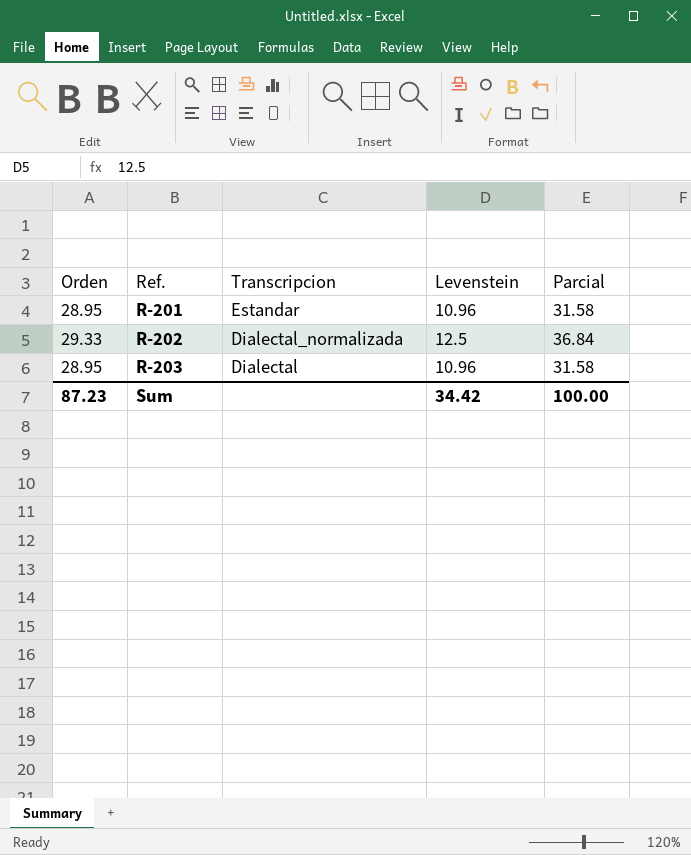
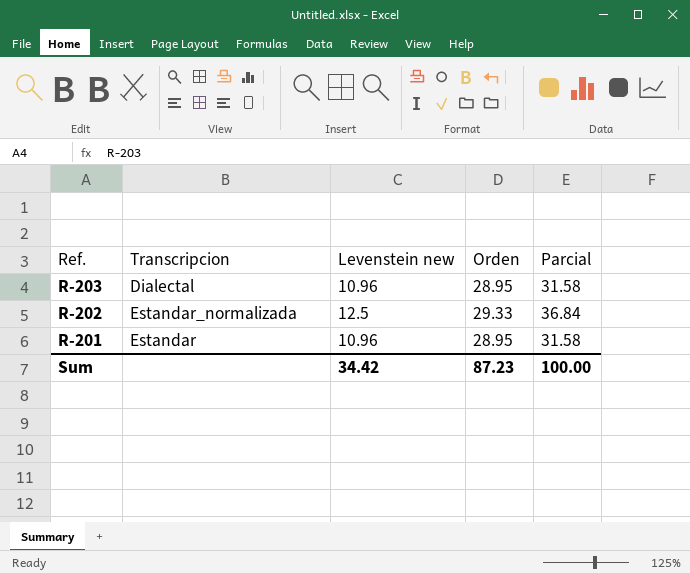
row order: Ref. ascending -> Ref. descending
column name: Levenstein -> Levenstein new
column Orden | position: 1 -> 4
R-202 | Transcripcion: Dialectal_normalizada -> Estandar_normalizada

